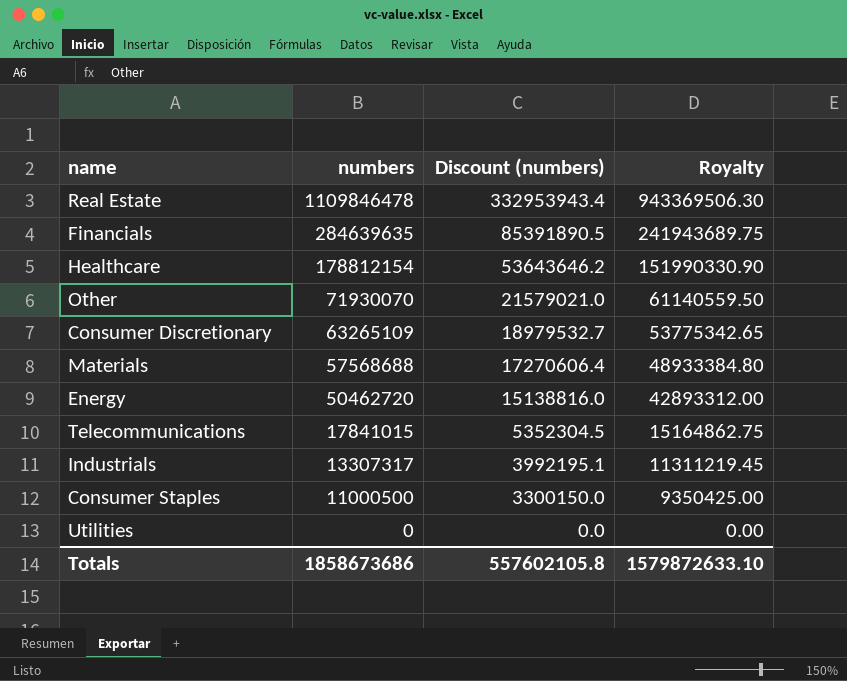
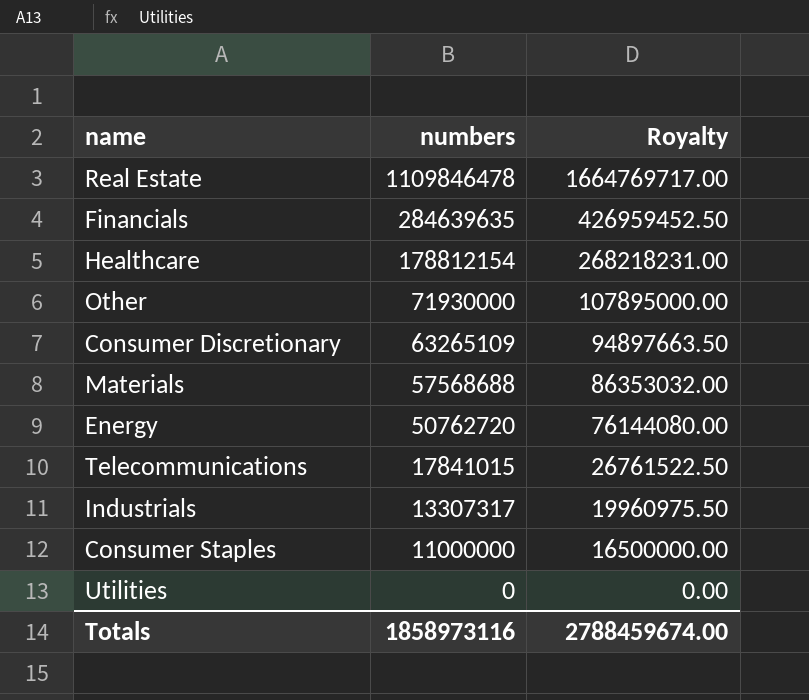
column Discount (numbers) | formula: [numbers] * 0.3 -> none
column Royalty | formula: [numbers] * 0.85 -> [numbers] * 1.5
Other | numbers: 71930070 -> 71930000
Energy | numbers: 50462720 -> 50762720
Consumer Staples | numbers: 11000500 -> 11000000
Totals | numbers: 1858673686 -> 1858973116
Totals | Royalty: 1579872633.10 -> 2788459674.00

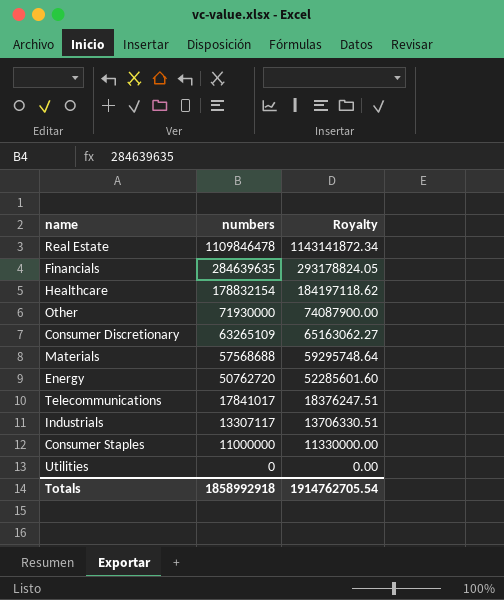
column Royalty | formula: [numbers] * 1.5 -> [numbers] * 1.03
Healthcare | numbers: 178812154 -> 178832154
Telecommunications | numbers: 17841015 -> 17841017
Industrials | numbers: 13307317 -> 13307117
Totals | numbers: 1858973116 -> 1858992918
Totals | Royalty: 2788459674.00 -> 1914762705.54

